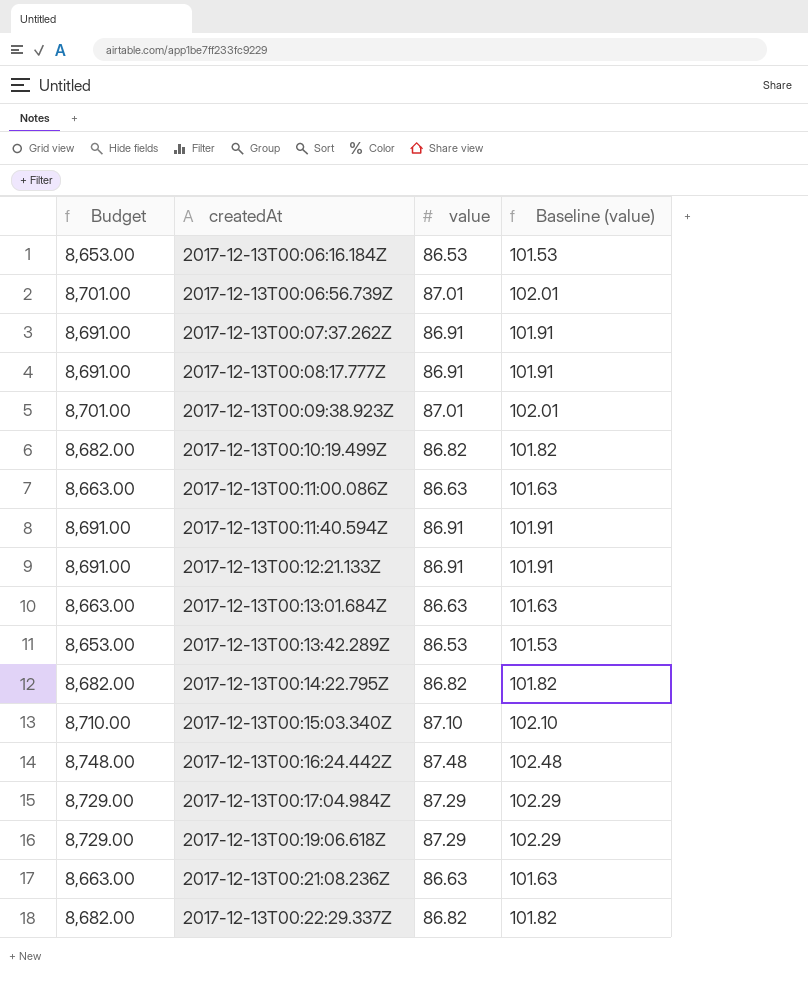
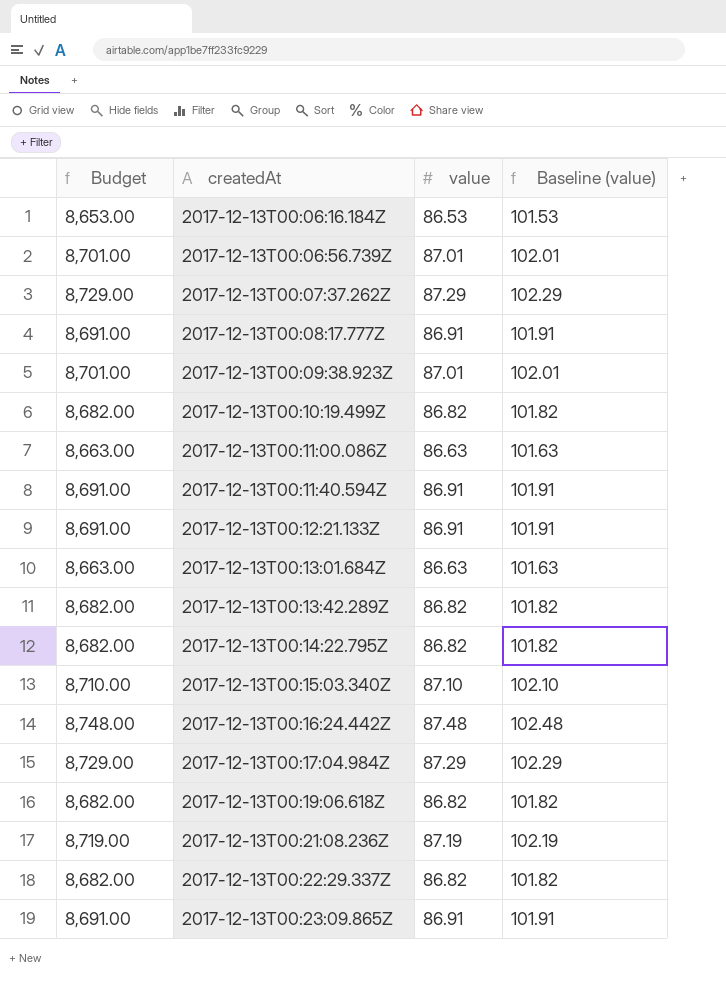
2017-12-13T00:07:37.262Z | Budget: 8,691.00 -> 8,729.00
2017-12-13T00:07:37.262Z | value: 86.91 -> 87.29
2017-12-13T00:07:37.262Z | Baseline (value): 101.91 -> 102.29
2017-12-13T00:13:42.289Z | Budget: 8,653.00 -> 8,682.00
2017-12-13T00:13:42.289Z | value: 86.53 -> 86.82
2017-12-13T00:13:42.289Z | Baseline (value): 101.53 -> 101.82
2017-12-13T00:19:06.618Z | Budget: 8,729.00 -> 8,682.00
2017-12-13T00:19:06.618Z | value: 87.29 -> 86.82
2017-12-13T00:19:06.618Z | Baseline (value): 102.29 -> 101.82
2017-12-13T00:21:08.236Z | Budget: 8,663.00 -> 8,719.00
2017-12-13T00:21:08.236Z | value: 86.63 -> 87.19
2017-12-13T00:21:08.236Z | Baseline (value): 101.63 -> 102.19
row 2017-12-13T00:23:09.865Z: none -> 8,691.00 | 86.91 | 101.91

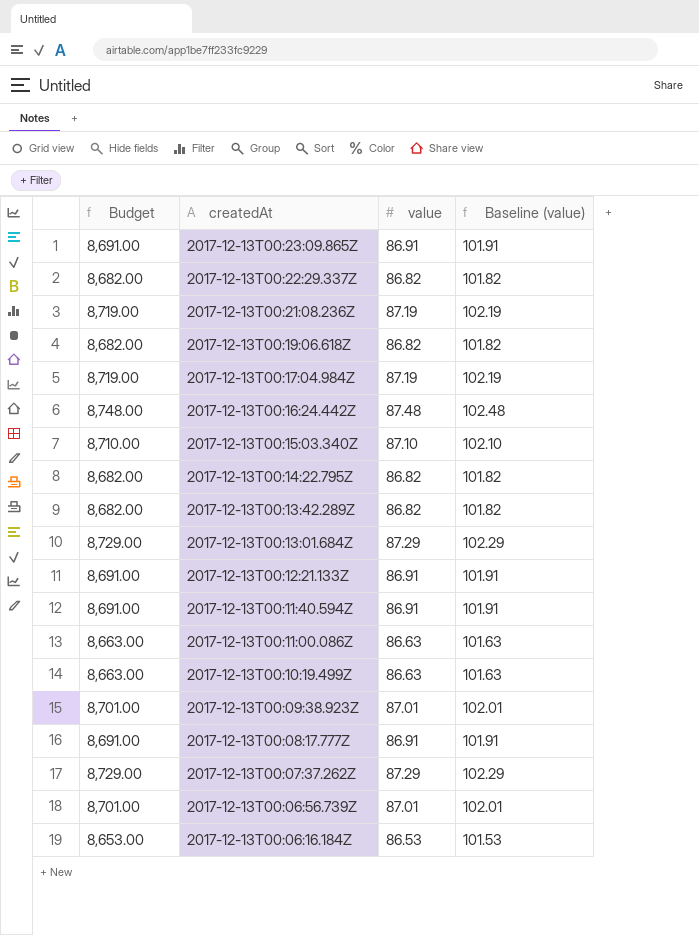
row order: createdAt ascending -> createdAt descending
2017-12-13T00:17:04.984Z | Budget: 8,729.00 -> 8,719.00
2017-12-13T00:17:04.984Z | value: 87.29 -> 87.19
2017-12-13T00:17:04.984Z | Baseline (value): 102.29 -> 102.19
2017-12-13T00:13:01.684Z | Budget: 8,663.00 -> 8,729.00
2017-12-13T00:13:01.684Z | value: 86.63 -> 87.29
2017-12-13T00:13:01.684Z | Baseline (value): 101.63 -> 102.29
2017-12-13T00:10:19.499Z | Budget: 8,682.00 -> 8,663.00
2017-12-13T00:10:19.499Z | value: 86.82 -> 86.63
2017-12-13T00:10:19.499Z | Baseline (value): 101.82 -> 101.63

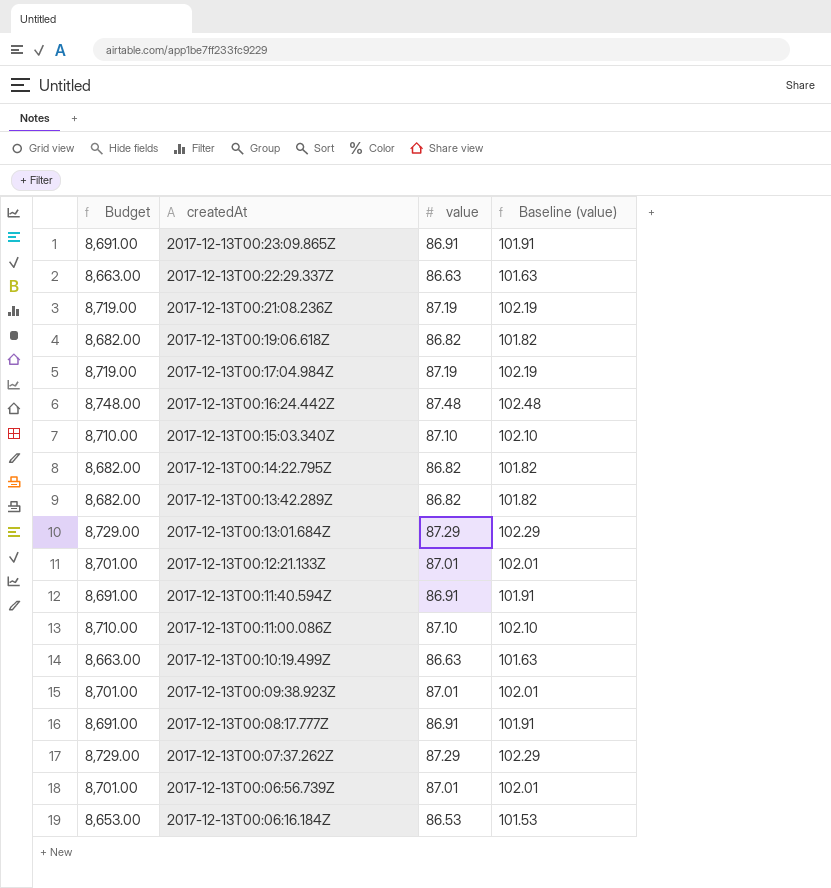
2017-12-13T00:22:29.337Z | Budget: 8,682.00 -> 8,663.00
2017-12-13T00:22:29.337Z | value: 86.82 -> 86.63
2017-12-13T00:22:29.337Z | Baseline (value): 101.82 -> 101.63
2017-12-13T00:12:21.133Z | Budget: 8,691.00 -> 8,701.00
2017-12-13T00:12:21.133Z | value: 86.91 -> 87.01
2017-12-13T00:12:21.133Z | Baseline (value): 101.91 -> 102.01
2017-12-13T00:11:00.086Z | Budget: 8,663.00 -> 8,710.00
2017-12-13T00:11:00.086Z | value: 86.63 -> 87.10
2017-12-13T00:11:00.086Z | Baseline (value): 101.63 -> 102.10

